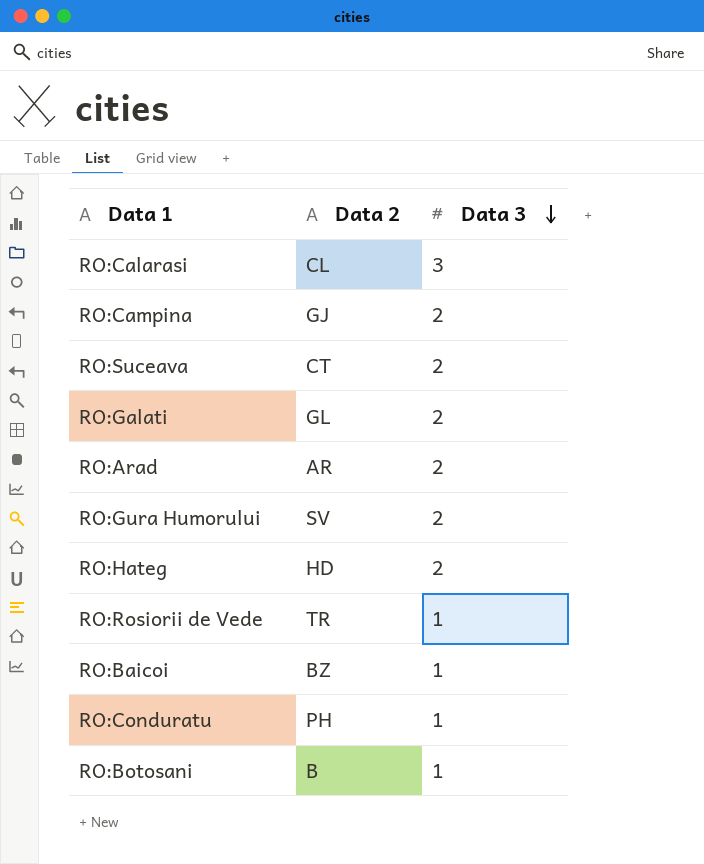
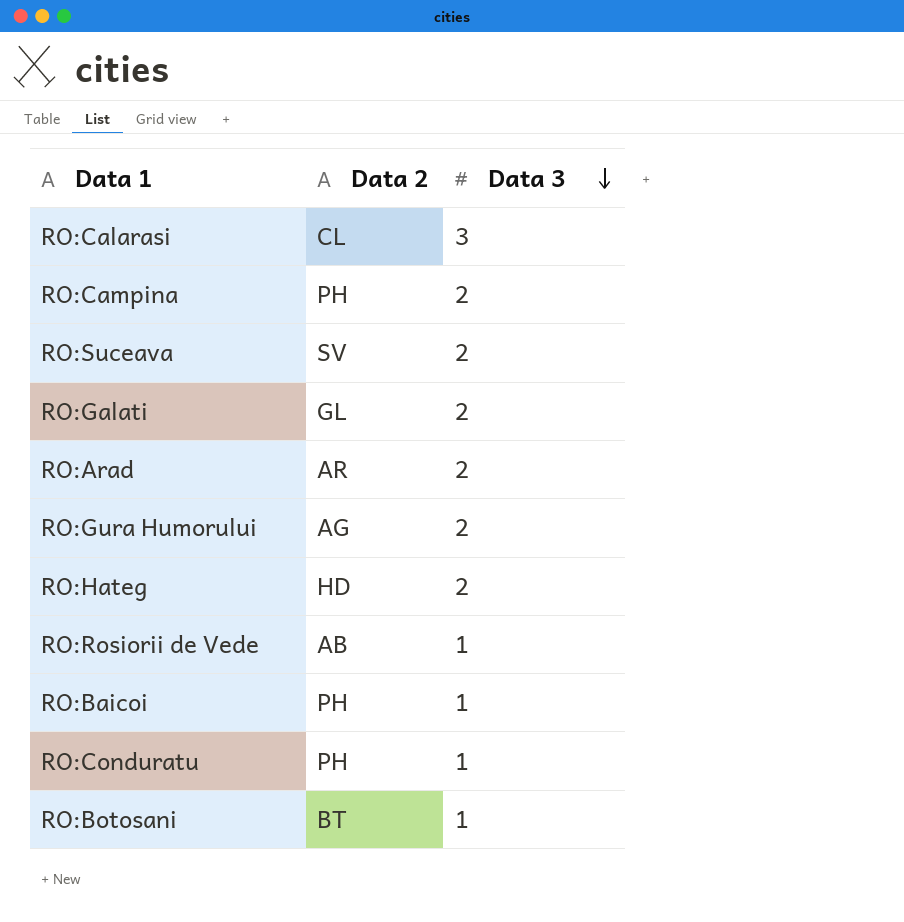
RO:Campina | Data 2: GJ -> PH
RO:Suceava | Data 2: CT -> SV
RO:Gura Humorului | Data 2: SV -> AG
RO:Rosiorii de Vede | Data 2: TR -> AB
RO:Baicoi | Data 2: BZ -> PH
RO:Botosani | Data 2: B -> BT

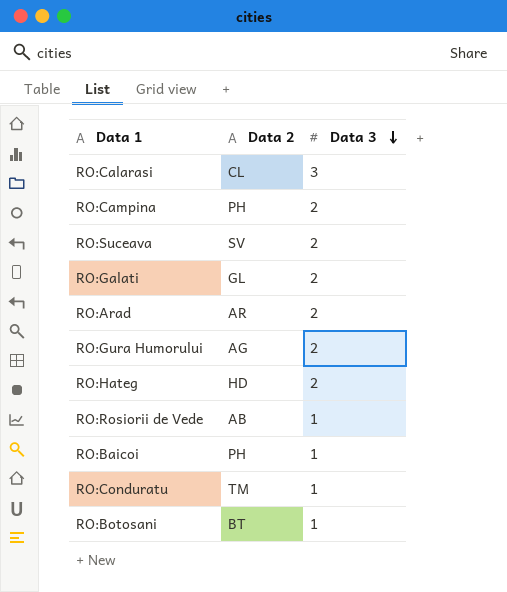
RO:Conduratu | Data 2: PH -> TM

